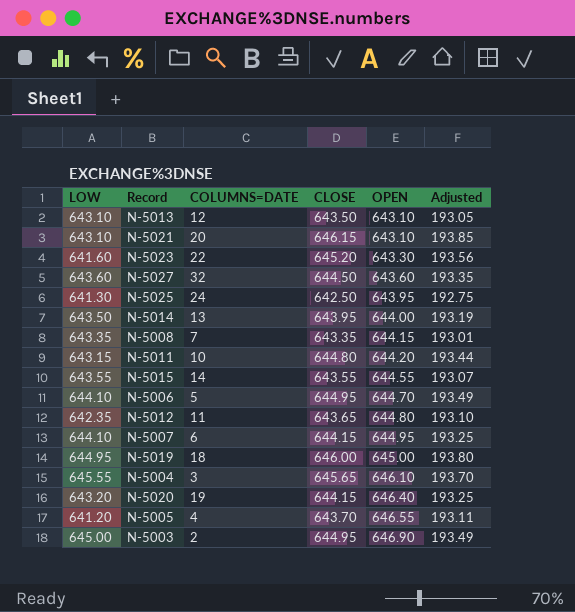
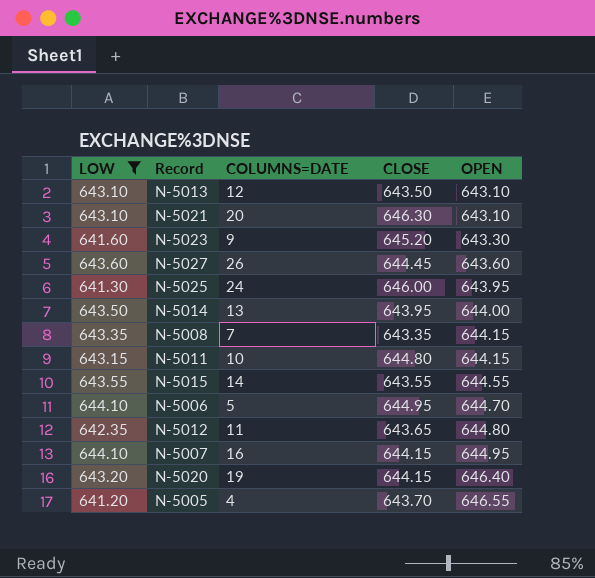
filter: none -> LOW <= 644.10
column Adjusted | formula: [CLOSE] * 0.3 -> none
N-5021 | CLOSE: 646.15 -> 646.30
N-5023 | COLUMNS=DATE: 22 -> 9
N-5027 | COLUMNS=DATE: 32 -> 26
N-5027 | CLOSE: 644.50 -> 644.45
N-5025 | CLOSE: 642.50 -> 646.00
N-5011 | OPEN: 644.20 -> 644.15
N-5007 | COLUMNS=DATE: 6 -> 16

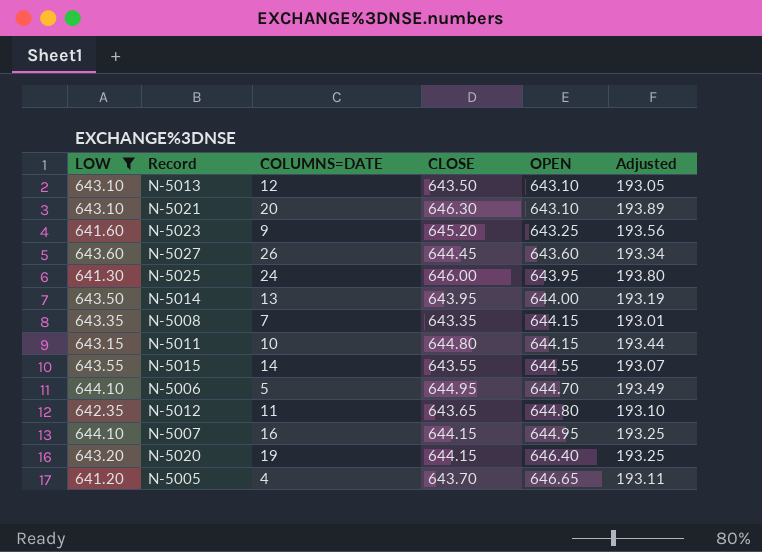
column Adjusted | formula: none -> [CLOSE] * 0.3
N-5023 | OPEN: 643.30 -> 643.25
N-5005 | OPEN: 646.55 -> 646.65

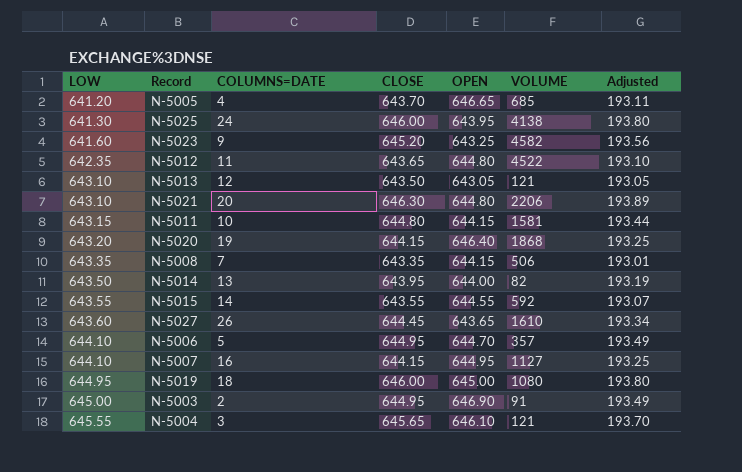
filter: LOW <= 644.10 -> none
row order: OPEN ascending -> LOW ascending
column VOLUME | position: none -> 6
N-5013 | OPEN: 643.10 -> 643.05
N-5021 | OPEN: 643.10 -> 644.80
N-5027 | OPEN: 643.60 -> 643.65

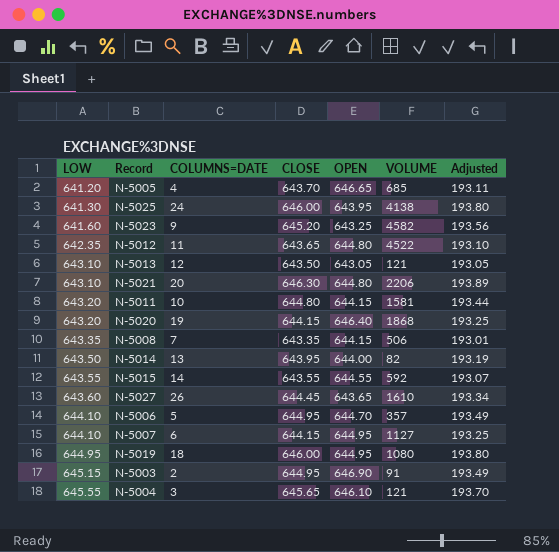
N-5011 | LOW: 643.15 -> 643.20
N-5007 | COLUMNS=DATE: 16 -> 6
N-5019 | OPEN: 645.00 -> 644.95
N-5003 | LOW: 645.00 -> 645.15

